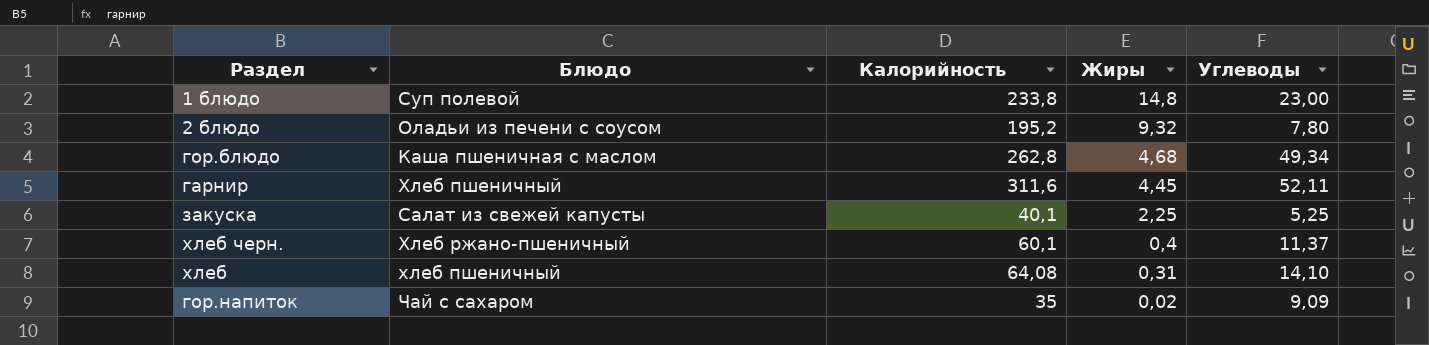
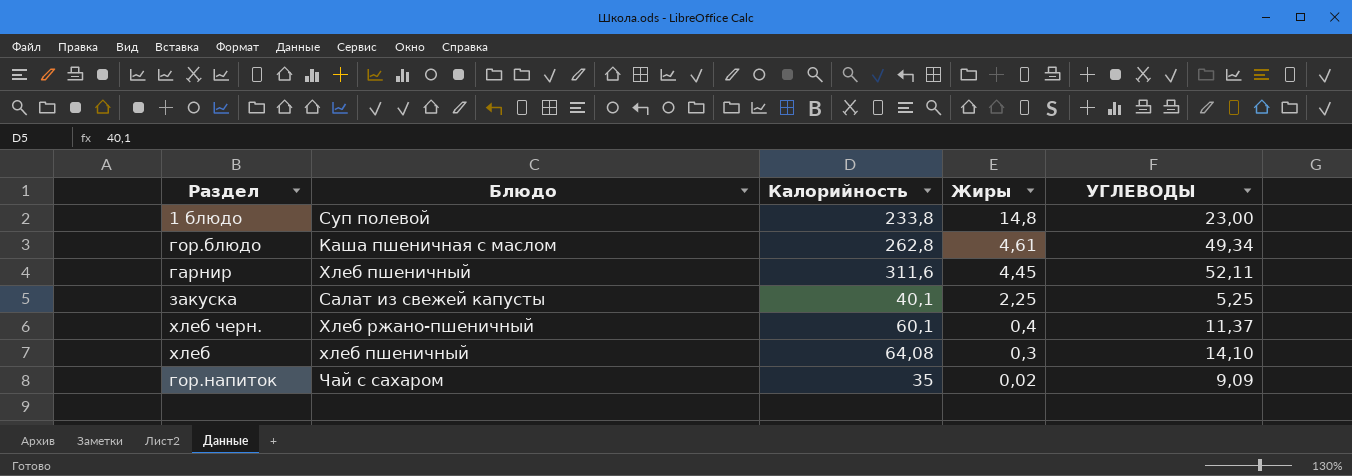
column name: Углеводы -> УГЛЕВОДЫ
row 2 блюдо: Оладьи из печени с соусом | 195,2 | 9,32 | 7,80 -> none
гор.блюдо | Жиры: 4,68 -> 4,61
хлеб | Жиры: 0,31 -> 0,3

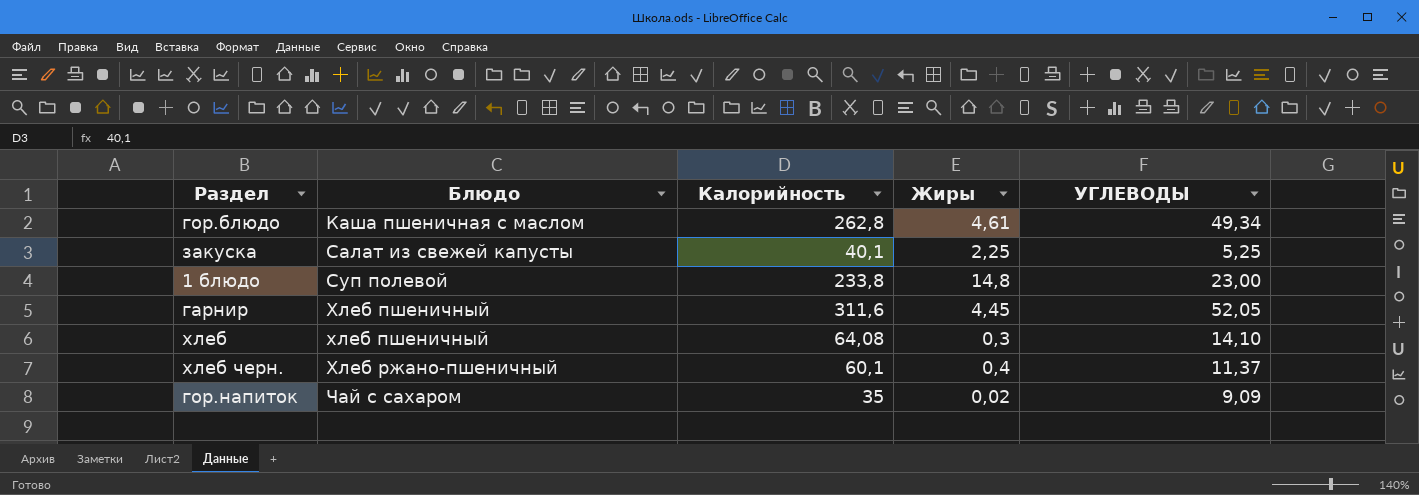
row order: Жиры descending -> Блюдо ascending
гарнир | УГЛЕВОДЫ: 52,11 -> 52,05

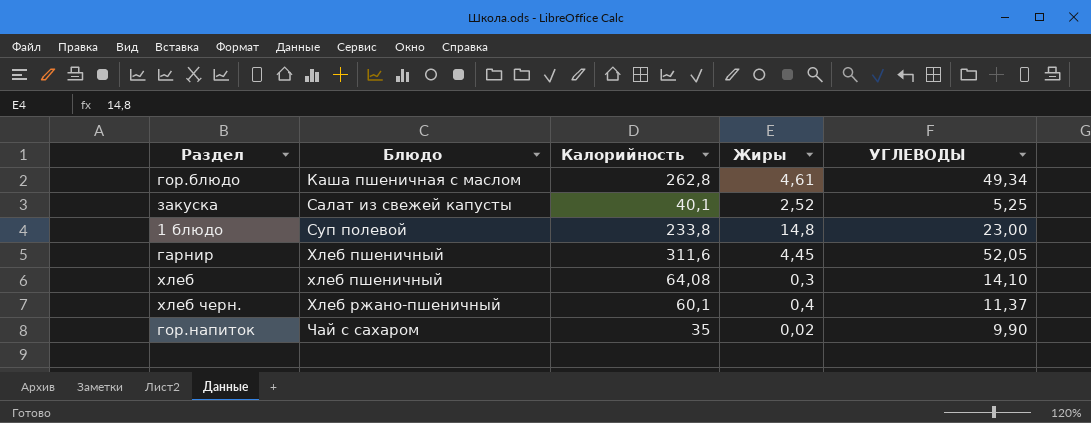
закуска | Жиры: 2,25 -> 2,52
гор.напиток | УГЛЕВОДЫ: 9,09 -> 9,90

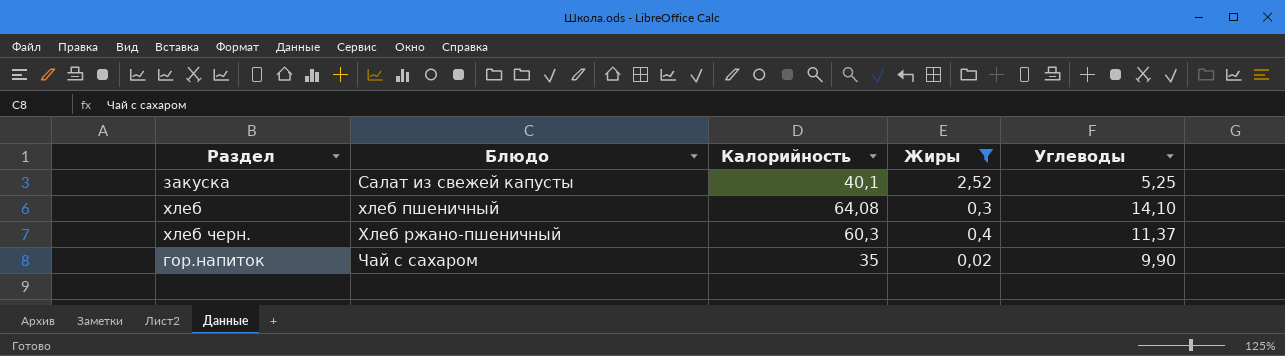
filter: none -> Жиры <= 2,52
column name: УГЛЕВОДЫ -> Углеводы
хлеб черн. | Калорийность: 60,1 -> 60,3

